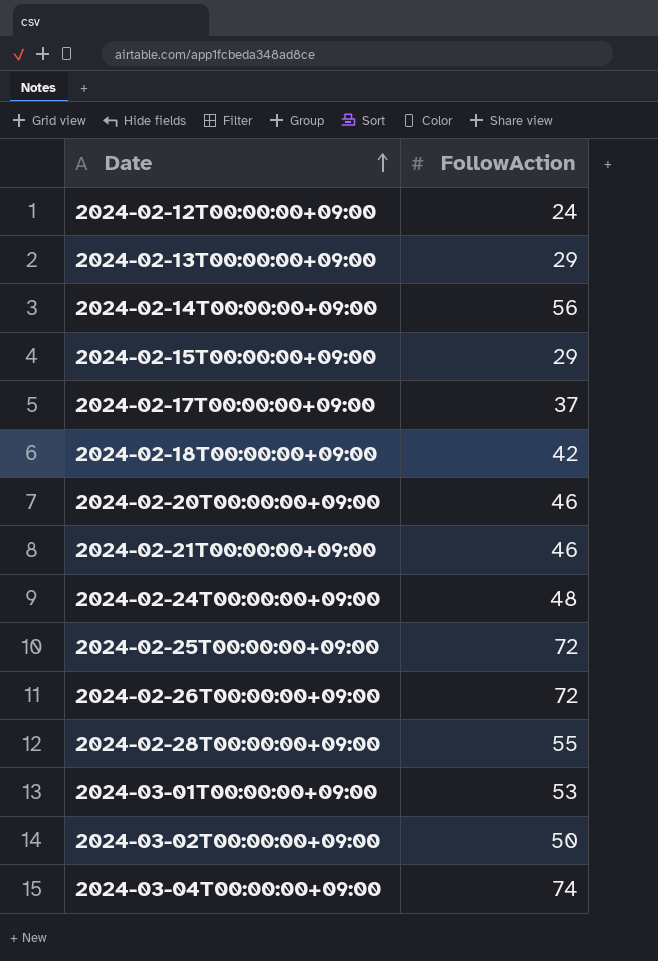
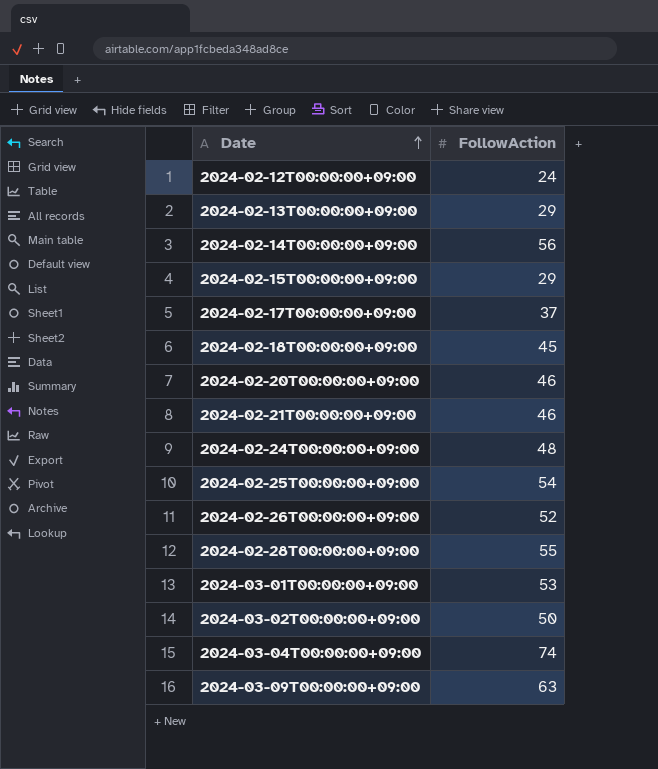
2024-02-18T00:00:00+09:00 | FollowAction: 42 -> 45
2024-02-25T00:00:00+09:00 | FollowAction: 72 -> 54
2024-02-26T00:00:00+09:00 | FollowAction: 72 -> 52
row 2024-03-09T00:00:00+09:00: none -> 63

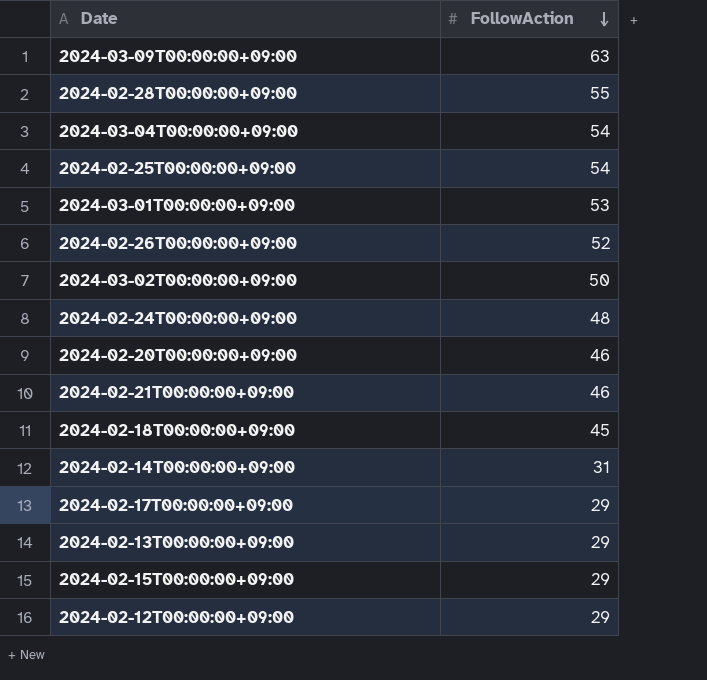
row order: Date ascending -> FollowAction descending
2024-03-04T00:00:00+09:00 | FollowAction: 74 -> 54
2024-02-14T00:00:00+09:00 | FollowAction: 56 -> 31
2024-02-17T00:00:00+09:00 | FollowAction: 37 -> 29
2024-02-12T00:00:00+09:00 | FollowAction: 24 -> 29

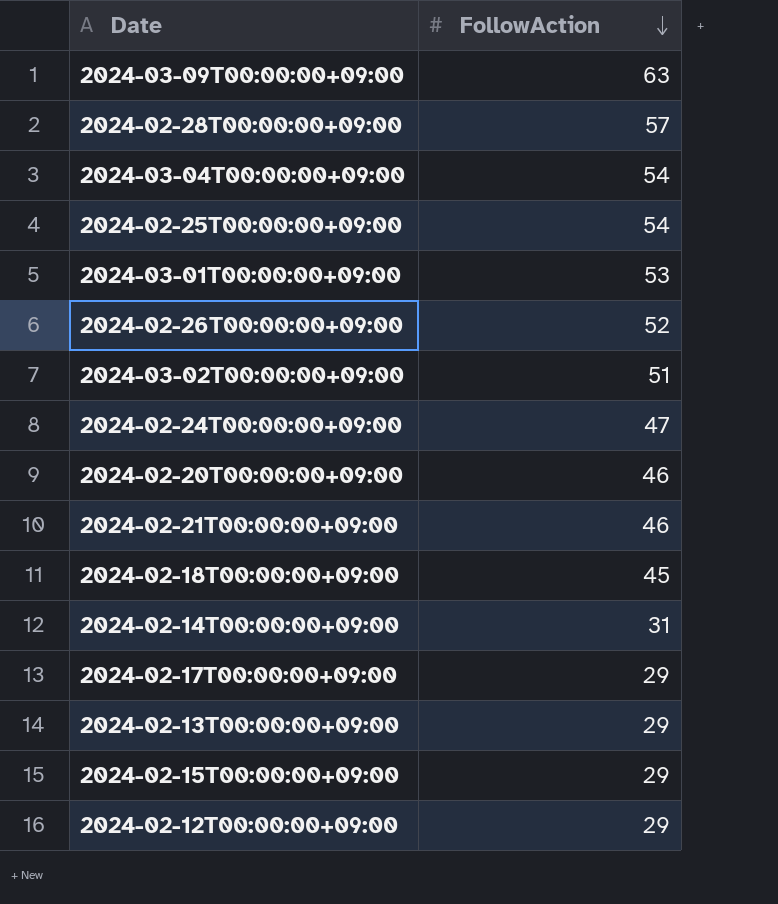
2024-02-28T00:00:00+09:00 | FollowAction: 55 -> 57
2024-03-02T00:00:00+09:00 | FollowAction: 50 -> 51
2024-02-24T00:00:00+09:00 | FollowAction: 48 -> 47

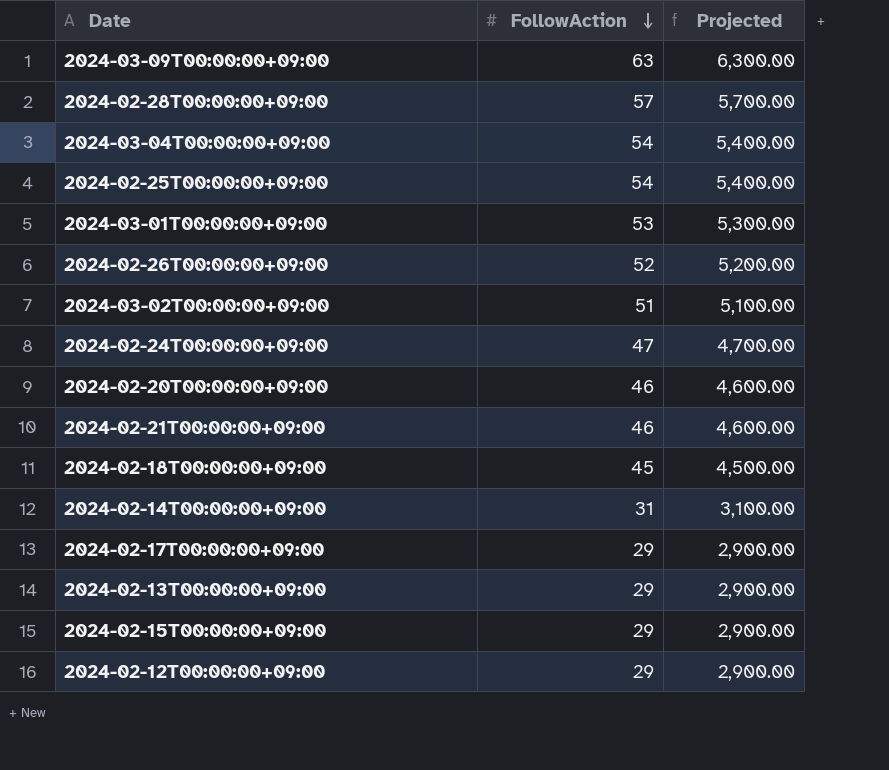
column Projected | formula: none -> [FollowAction] * 100

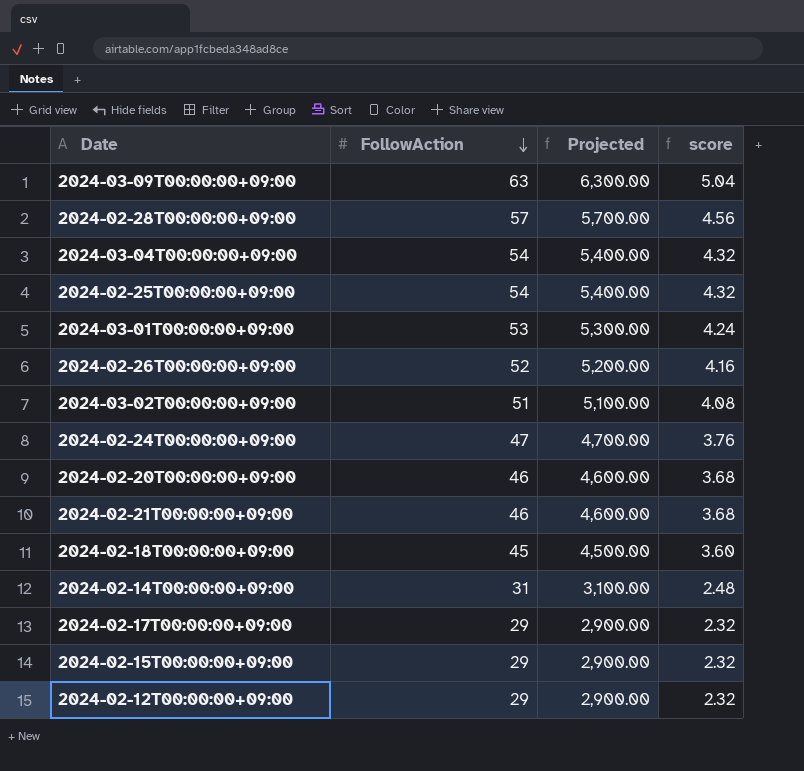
column score | formula: none -> [FollowAction] * 0.08
row 2024-02-13T00:00:00+09:00: 29 | 2,900.00 -> none

